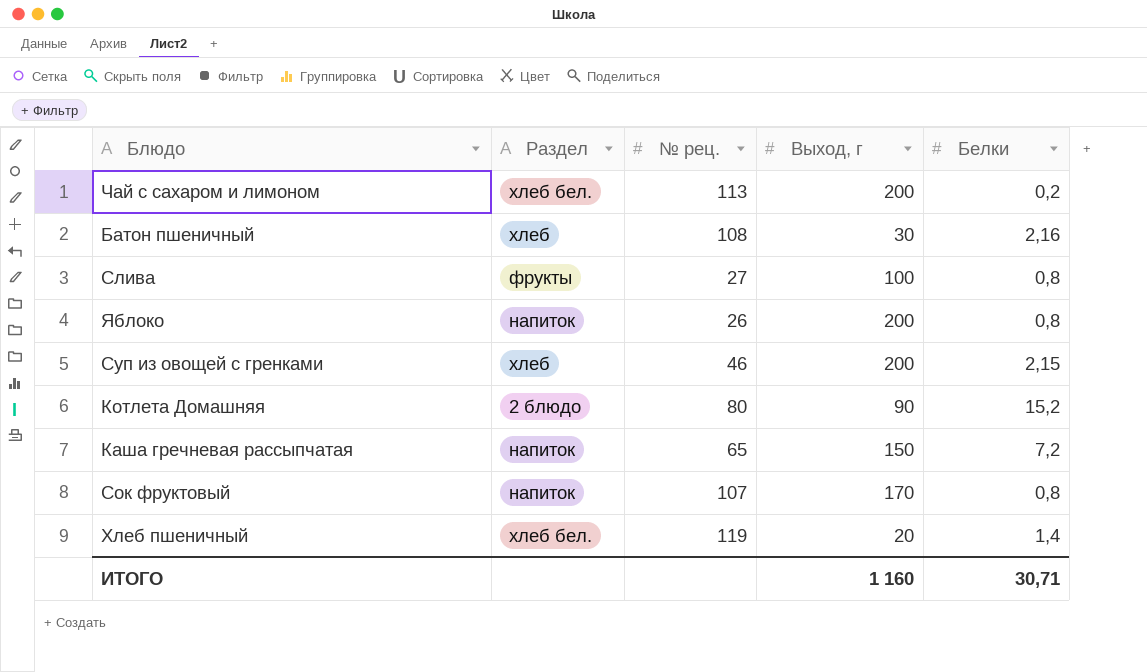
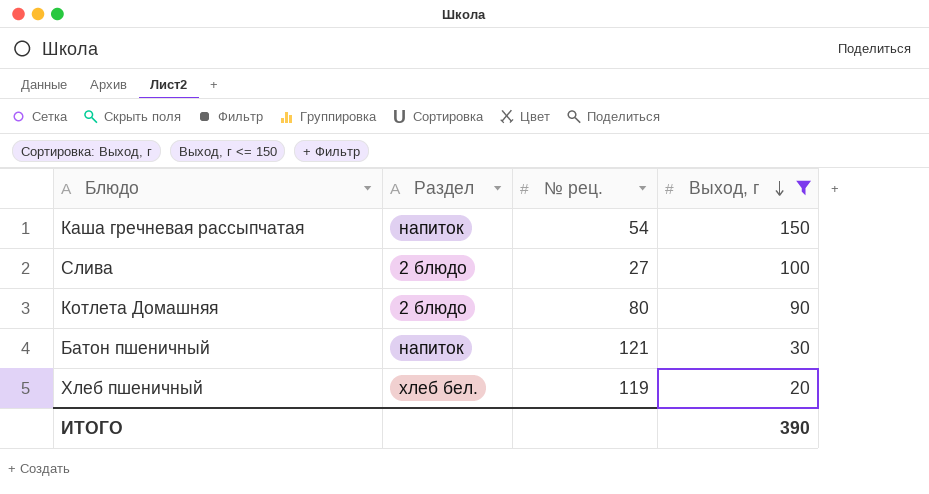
filter: none -> Выход, г <= 150
row order: none -> Выход, г descending
column Белки | position: 5 -> none
Каша гречневая рассыпчатая | № рец.: 65 -> 54
Слива | Раздел: фрукты -> 2 блюдо
Батон пшеничный | Раздел: хлеб -> напиток
Батон пшеничный | № рец.: 108 -> 121
ИТОГО | Выход, г: 1 160 -> 390

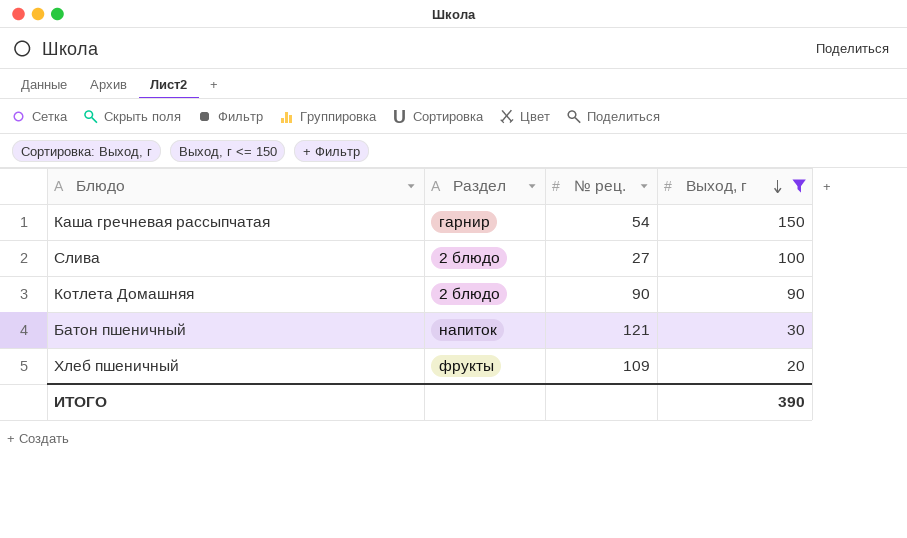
Каша гречневая рассыпчатая | Раздел: напиток -> гарнир
Котлета Домашняя | № рец.: 80 -> 90
Хлеб пшеничный | Раздел: хлеб бел. -> фрукты
Хлеб пшеничный | № рец.: 119 -> 109

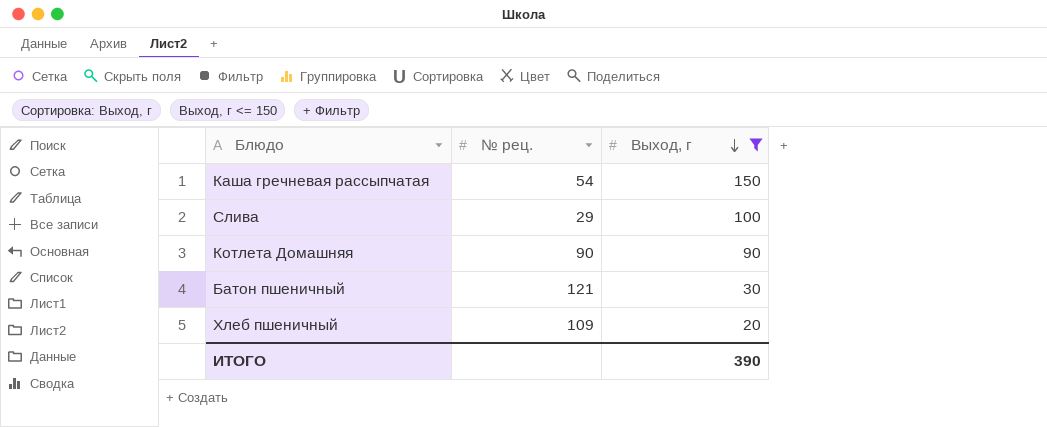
column Раздел | position: 2 -> none
Слива | № рец.: 27 -> 29

